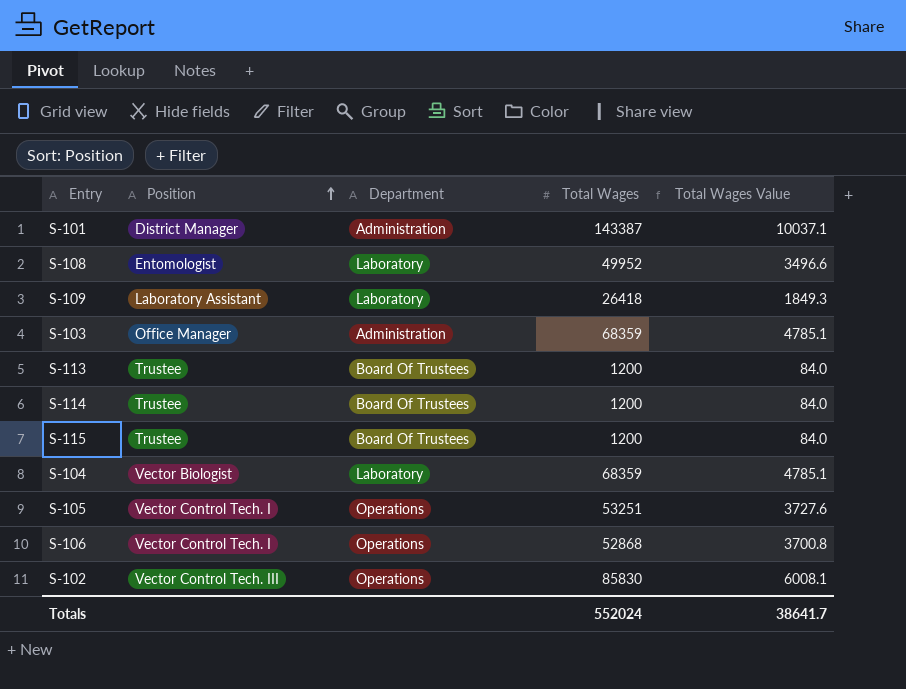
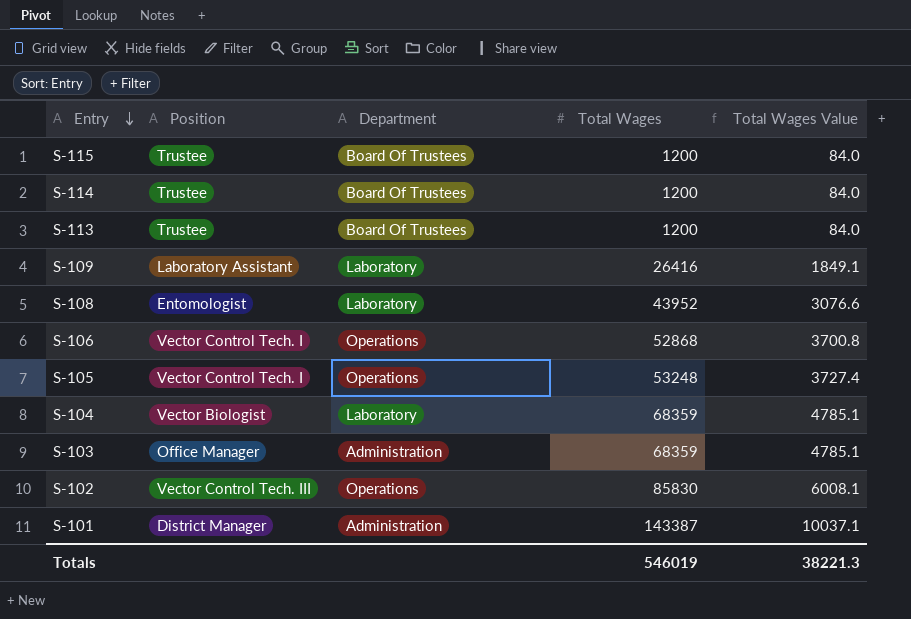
row order: Position ascending -> Entry descending
S-109 | Total Wages: 26418 -> 26416
S-109 | Total Wages Value: 1849.3 -> 1849.1
S-108 | Total Wages: 49952 -> 43952
S-108 | Total Wages Value: 3496.6 -> 3076.6
S-105 | Total Wages: 53251 -> 53248
S-105 | Total Wages Value: 3727.6 -> 3727.4
Totals | Total Wages: 552024 -> 546019
Totals | Total Wages Value: 38641.7 -> 38221.3

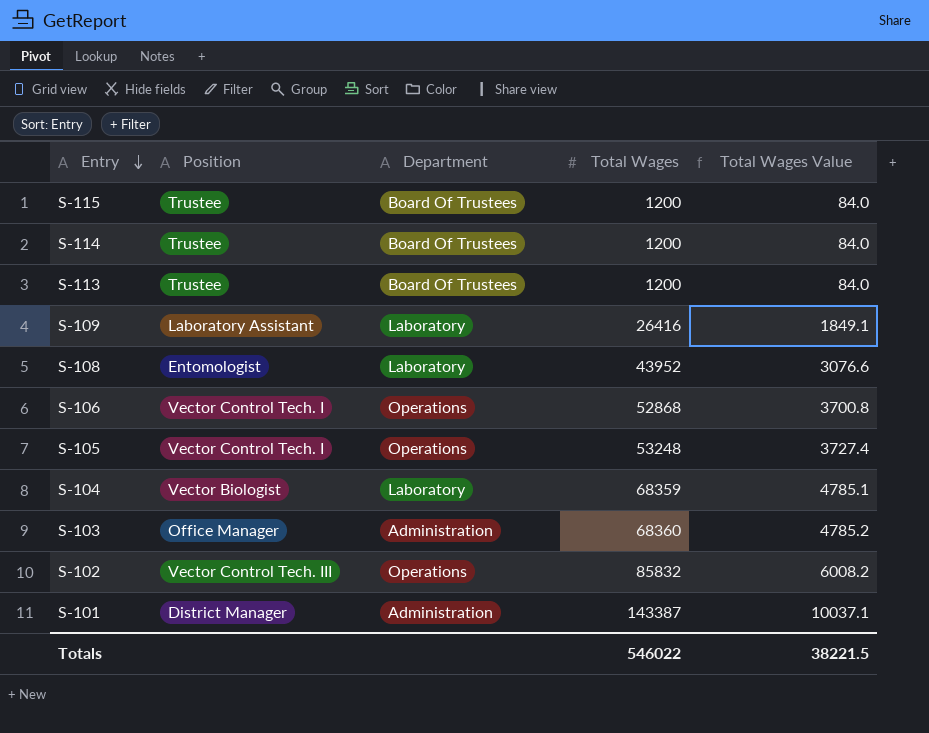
S-103 | Total Wages: 68359 -> 68360
S-103 | Total Wages Value: 4785.1 -> 4785.2
S-102 | Total Wages: 85830 -> 85832
S-102 | Total Wages Value: 6008.1 -> 6008.2
Totals | Total Wages: 546019 -> 546022
Totals | Total Wages Value: 38221.3 -> 38221.5

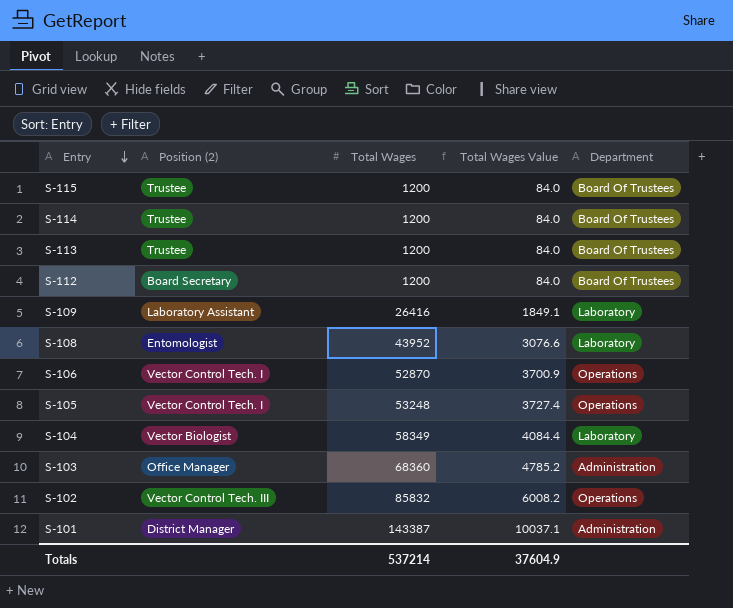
column name: Position -> Position (2)
column Department | position: 3 -> 5
row S-112: none -> Board Secretary | 1200 | 84.0 | Board Of Trustees
S-106 | Total Wages: 52868 -> 52870
S-106 | Total Wages Value: 3700.8 -> 3700.9
S-104 | Total Wages: 68359 -> 58349
S-104 | Total Wages Value: 4785.1 -> 4084.4
Totals | Total Wages: 546022 -> 537214
Totals | Total Wages Value: 38221.5 -> 37604.9

